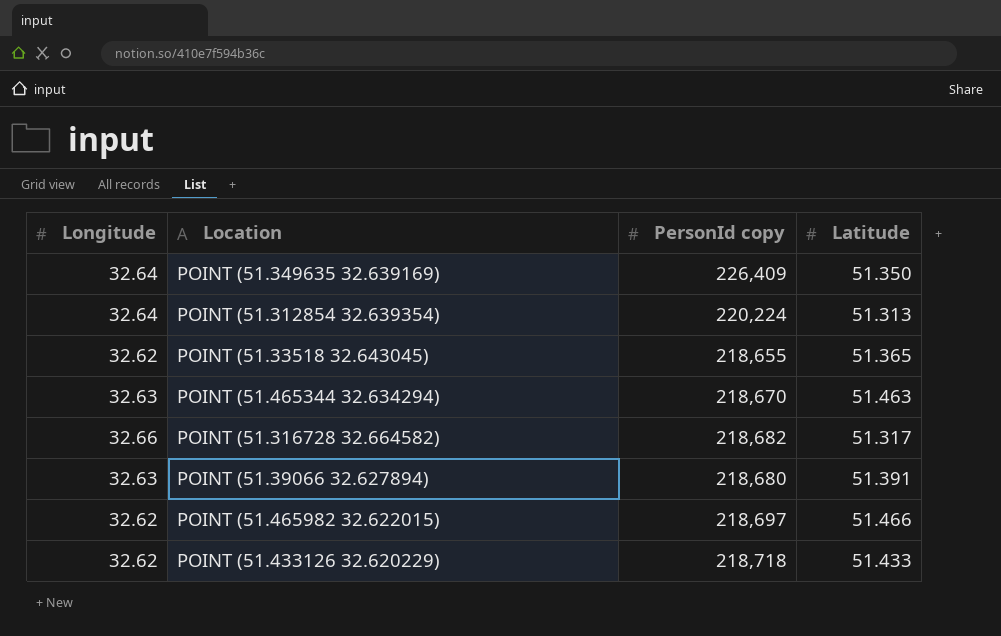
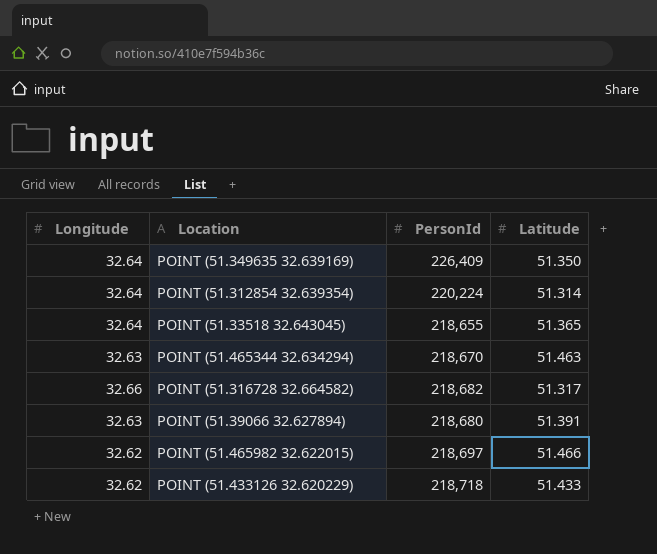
column name: PersonId copy -> PersonId
POINT (51.312854 32.639354) | Latitude: 51.313 -> 51.314
POINT (51.33518 32.643045) | Longitude: 32.62 -> 32.64

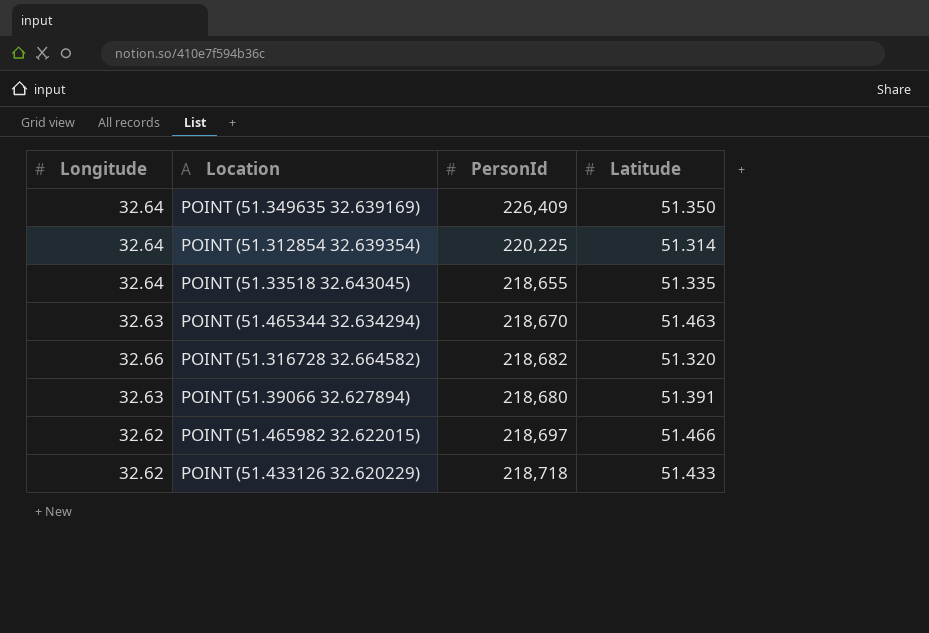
POINT (51.312854 32.639354) | PersonId: 220,224 -> 220,225
POINT (51.33518 32.643045) | Latitude: 51.365 -> 51.335
POINT (51.316728 32.664582) | Latitude: 51.317 -> 51.320

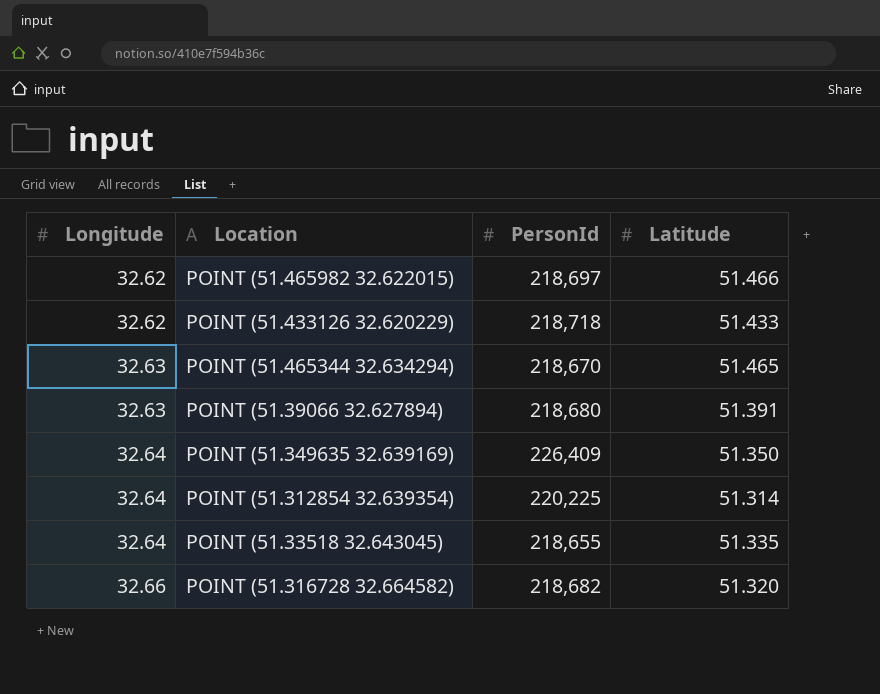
row order: none -> Longitude ascending
POINT (51.465344 32.634294) | Latitude: 51.463 -> 51.465

